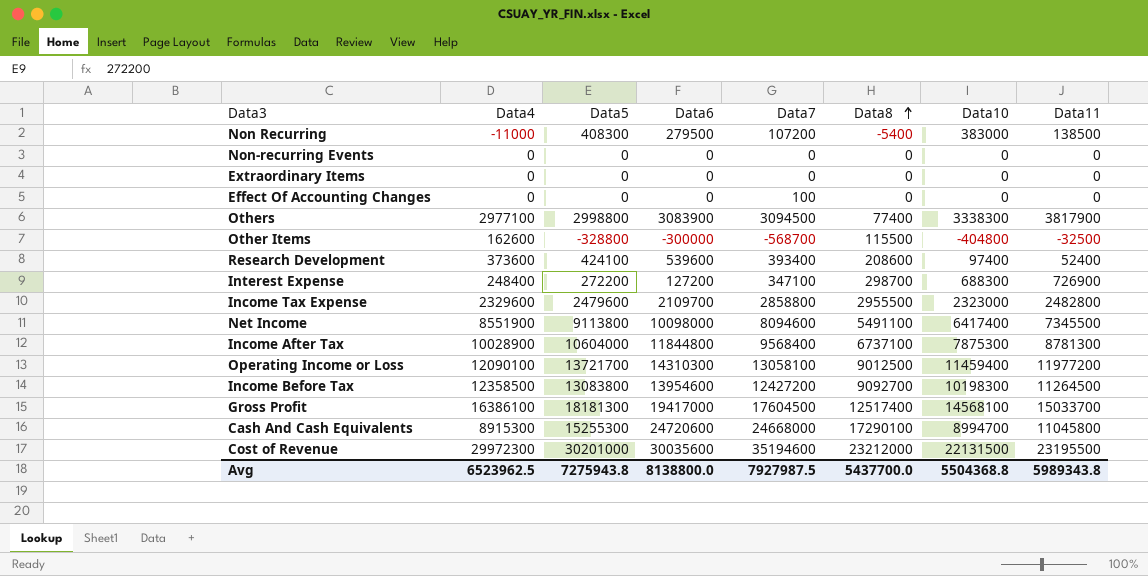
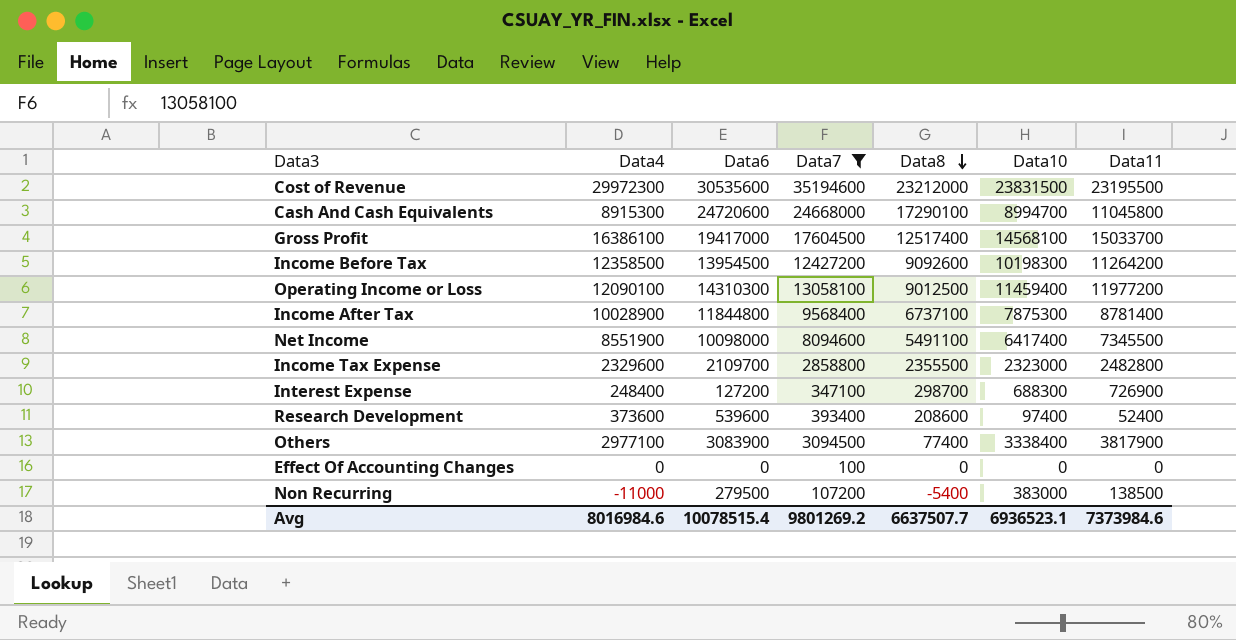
filter: none -> Data7 >= 100
row order: Data8 ascending -> Data8 descending
column Data5 | position: 3 -> none
Cost of Revenue | Data6: 30035600 -> 30535600
Cost of Revenue | Data10: 22131500 -> 23831500
Income Before Tax | Data6: 13954600 -> 13954500
Income Before Tax | Data8: 9092700 -> 9092600
Income Before Tax | Data11: 11264500 -> 11264200
Income After Tax | Data11: 8781300 -> 8781400
Income Tax Expense | Data8: 2955500 -> 2355500
Others | Data10: 3338300 -> 3338400
Avg | Data4: 6523962.5 -> 8016984.6
Avg | Data6: 8138800.0 -> 10078515.4
Avg | Data7: 7927987.5 -> 9801269.2
Avg | Data8: 5437700.0 -> 6637507.7
Avg | Data10: 5504368.8 -> 6936523.1
Avg | Data11: 5989343.8 -> 7373984.6

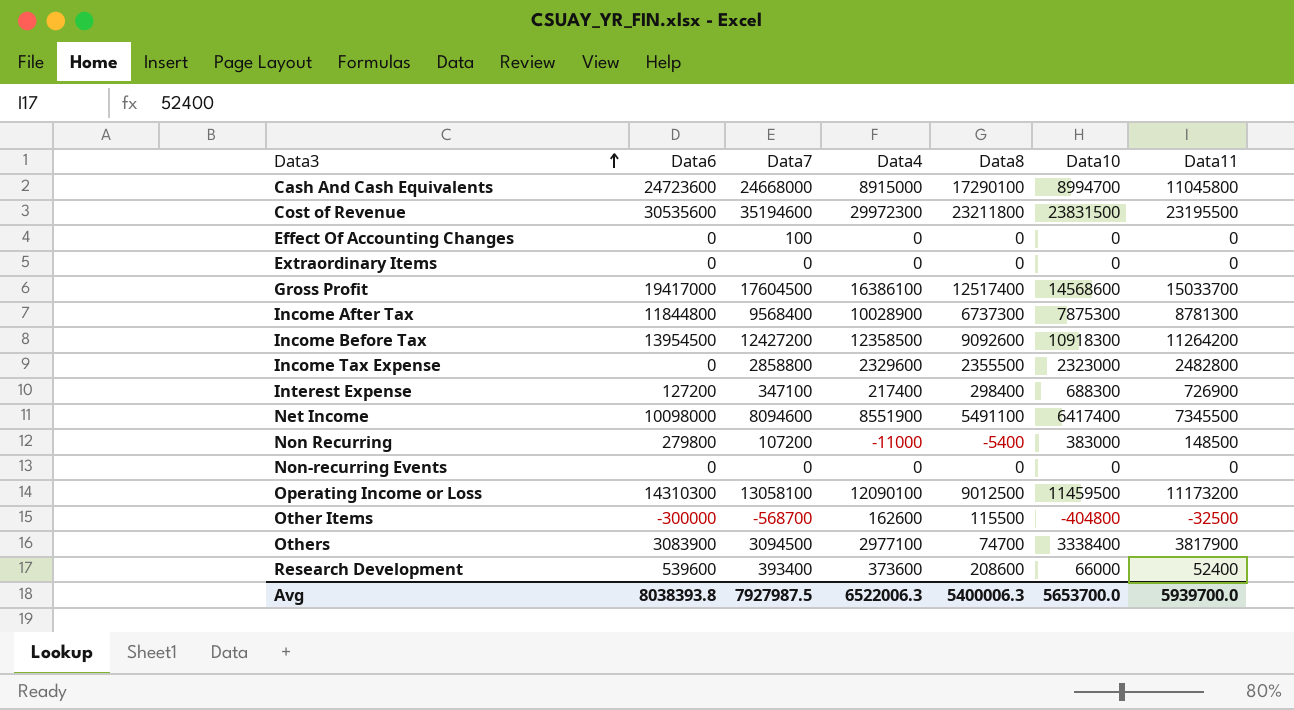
filter: Data7 >= 100 -> none
row order: Data8 descending -> Data3 ascending
column Data4 | position: 2 -> 4
Cash And Cash Equivalents | Data6: 24720600 -> 24723600
Cash And Cash Equivalents | Data4: 8915300 -> 8915000
Cost of Revenue | Data8: 23212000 -> 23211800
Gross Profit | Data10: 14568100 -> 14568600
Income After Tax | Data8: 6737100 -> 6737300
Income After Tax | Data11: 8781400 -> 8781300
Income Before Tax | Data10: 10198300 -> 10918300
Income Tax Expense | Data6: 2109700 -> 0
Interest Expense | Data4: 248400 -> 217400
Interest Expense | Data8: 298700 -> 298400
Non Recurring | Data6: 279500 -> 279800
Non Recurring | Data11: 138500 -> 148500
Operating Income or Loss | Data10: 11459400 -> 11459500
Operating Income or Loss | Data11: 11977200 -> 11173200
Others | Data8: 77400 -> 74700
Research Development | Data10: 97400 -> 66000
Avg | Data6: 10078515.4 -> 8038393.8
Avg | Data7: 9801269.2 -> 7927987.5
Avg | Data4: 8016984.6 -> 6522006.3
Avg | Data8: 6637507.7 -> 5400006.3
Avg | Data10: 6936523.1 -> 5653700.0
Avg | Data11: 7373984.6 -> 5939700.0

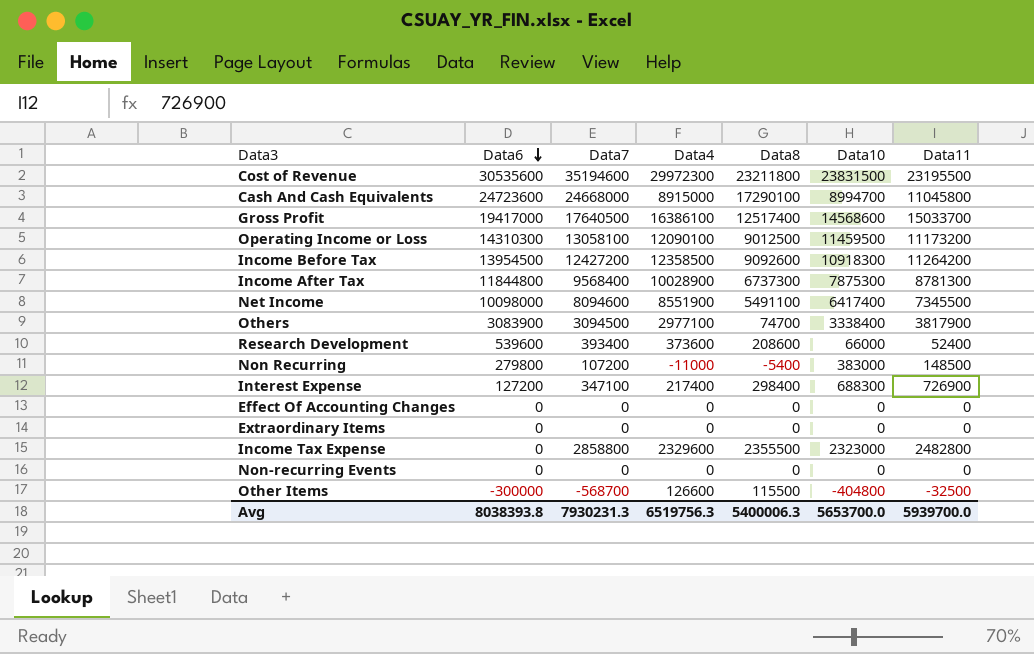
row order: Data3 ascending -> Data6 descending
Gross Profit | Data7: 17604500 -> 17640500
Effect Of Accounting Changes | Data7: 100 -> 0
Other Items | Data4: 162600 -> 126600
Avg | Data7: 7927987.5 -> 7930231.3
Avg | Data4: 6522006.3 -> 6519756.3

